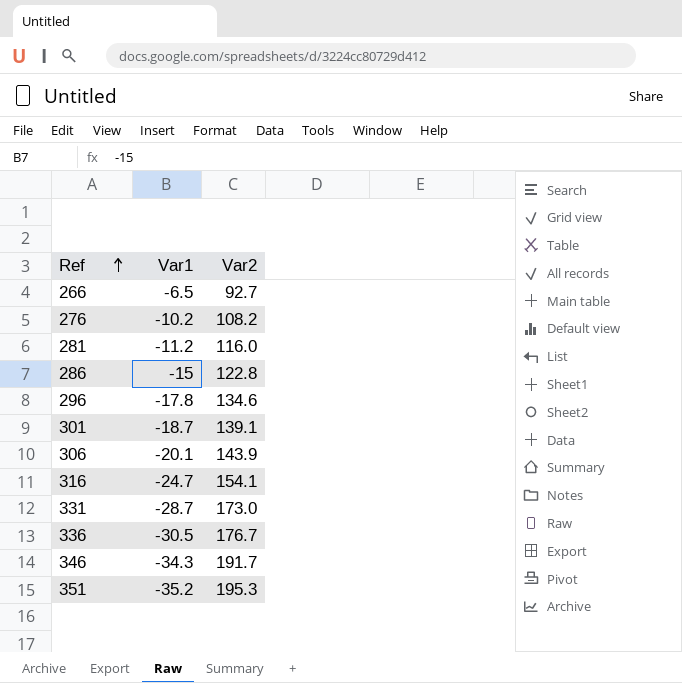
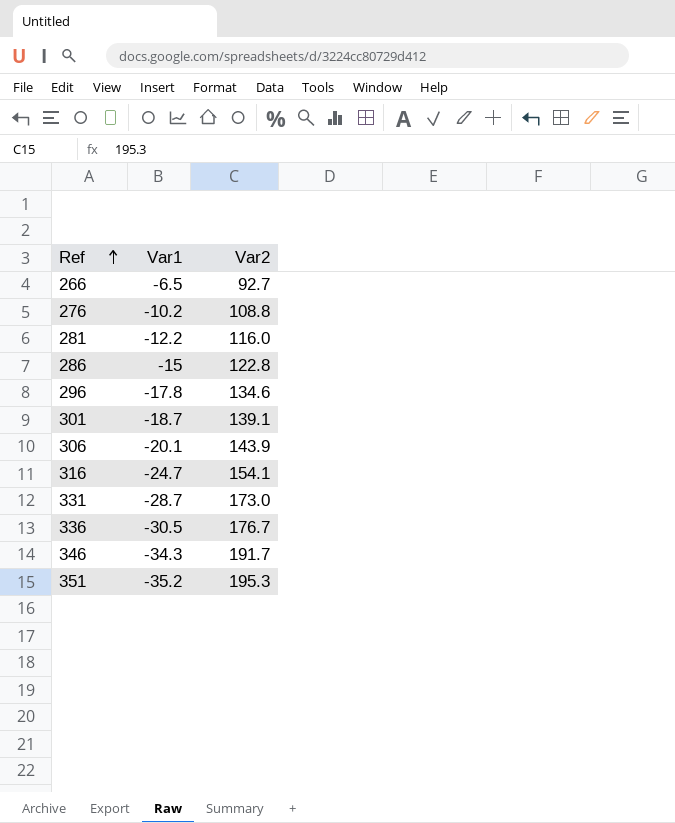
276 | Var2: 108.2 -> 108.8
281 | Var1: -11.2 -> -12.2

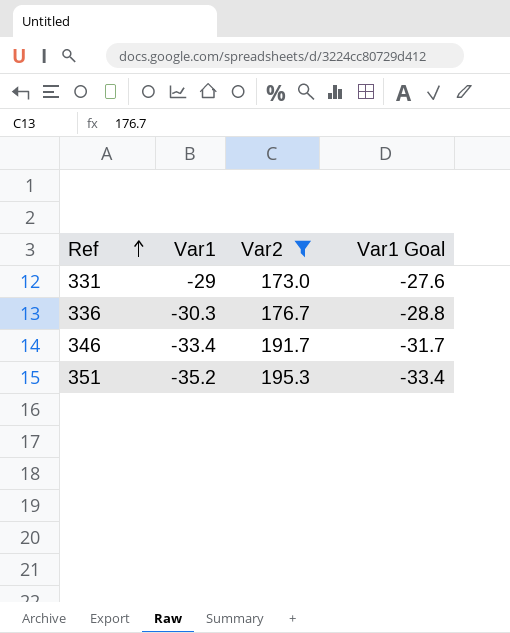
filter: none -> Var2 >= 173.0
column Var1 Goal | formula: none -> [Var1] * 0.95
331 | Var1: -28.7 -> -29
336 | Var1: -30.5 -> -30.3
346 | Var1: -34.3 -> -33.4

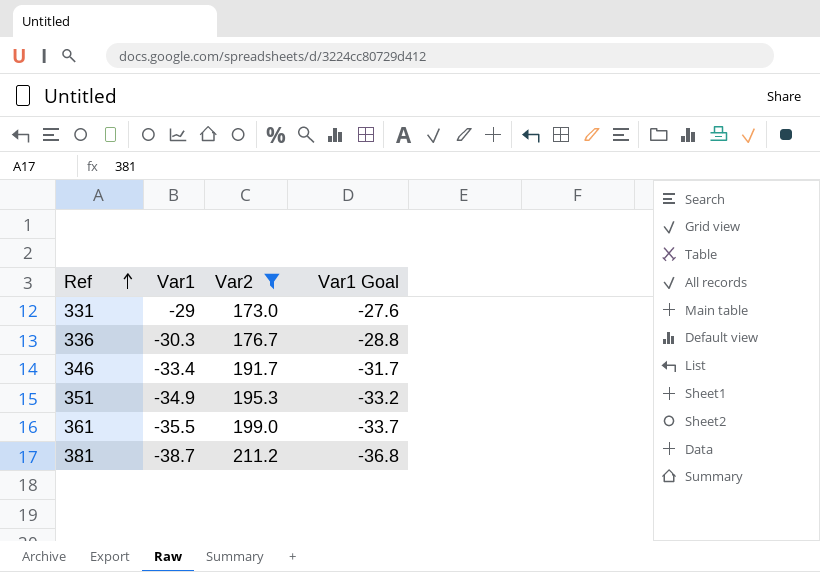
351 | Var1: -35.2 -> -34.9
351 | Var1 Goal: -33.4 -> -33.2
row 361: none -> -35.5 | 199.0 | -33.7
row 381: none -> -38.7 | 211.2 | -36.8

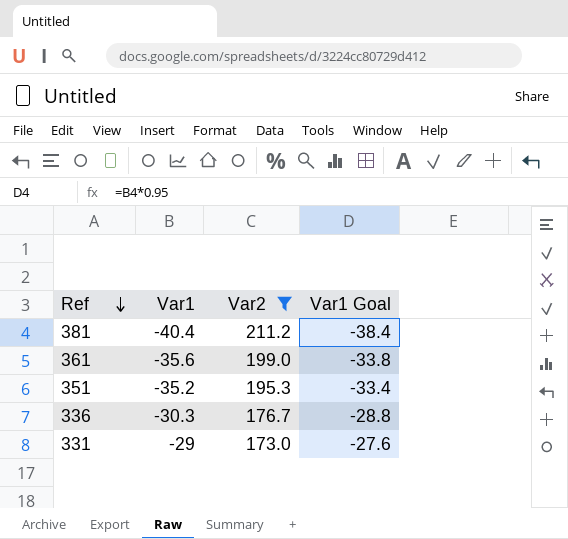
row order: Ref ascending -> Ref descending
row 346: -33.4 | 191.7 | -31.7 -> none
381 | Var1: -38.7 -> -40.4
381 | Var1 Goal: -36.8 -> -38.4
361 | Var1: -35.5 -> -35.6
361 | Var1 Goal: -33.7 -> -33.8
351 | Var1: -34.9 -> -35.2
351 | Var1 Goal: -33.2 -> -33.4

